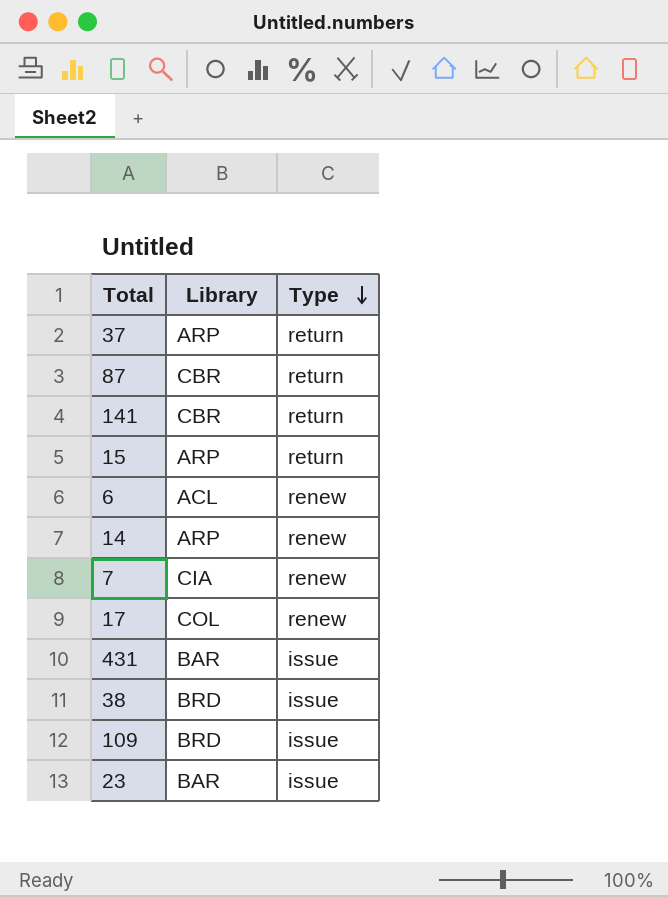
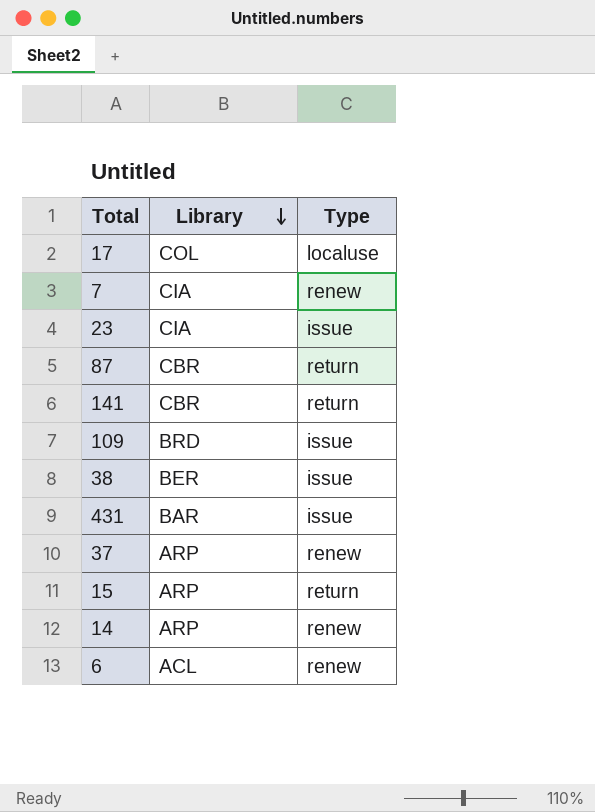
row order: Type descending -> Library descending
17 | Type: renew -> localuse
23 | Library: BAR -> CIA
38 | Library: BRD -> BER
37 | Type: return -> renew

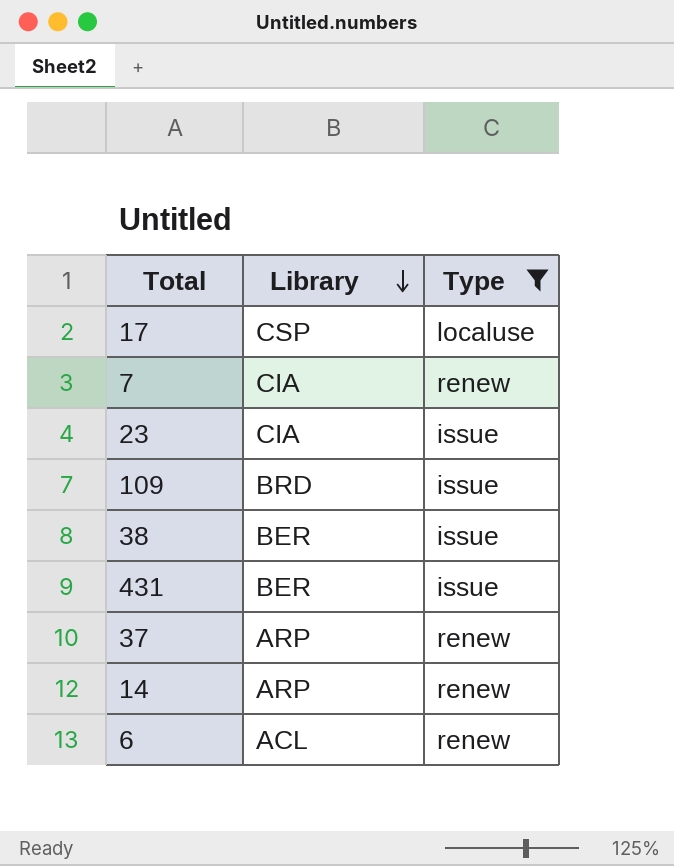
filter: none -> Type != return
17 | Library: COL -> CSP
431 | Library: BAR -> BER

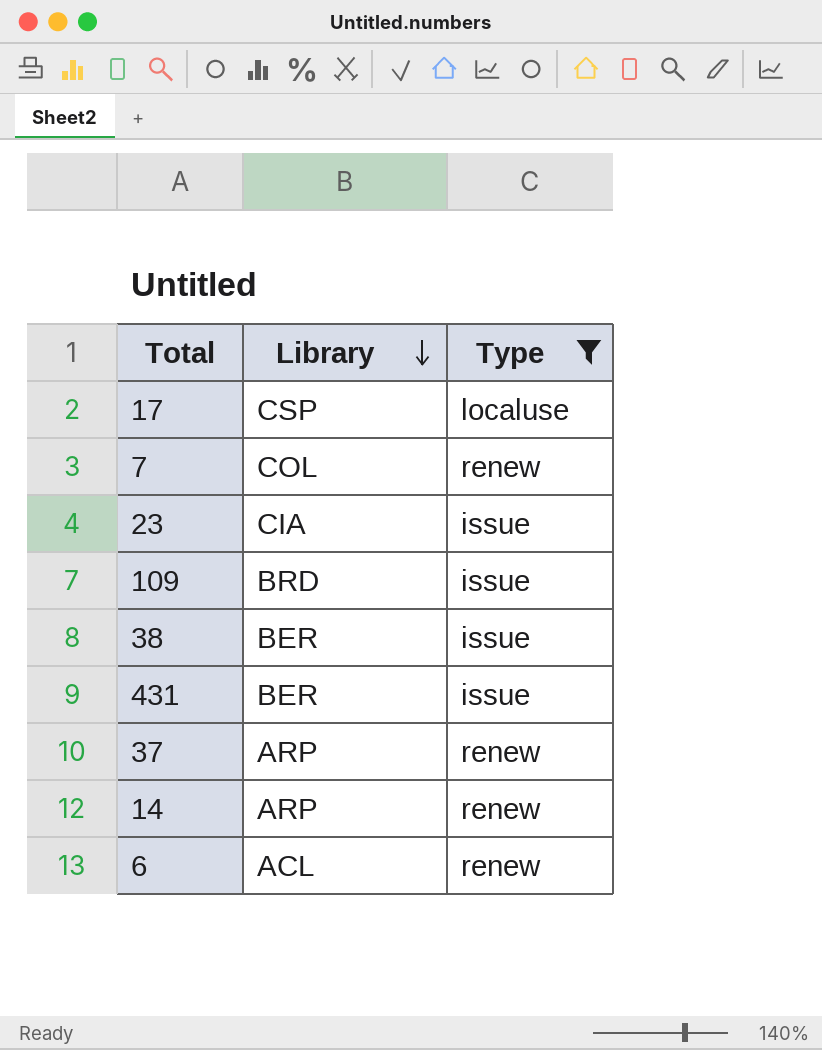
7 | Library: CIA -> COL

